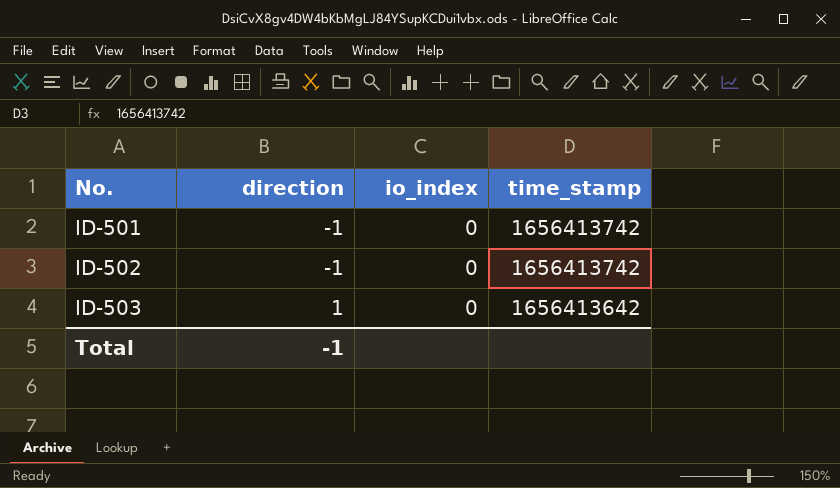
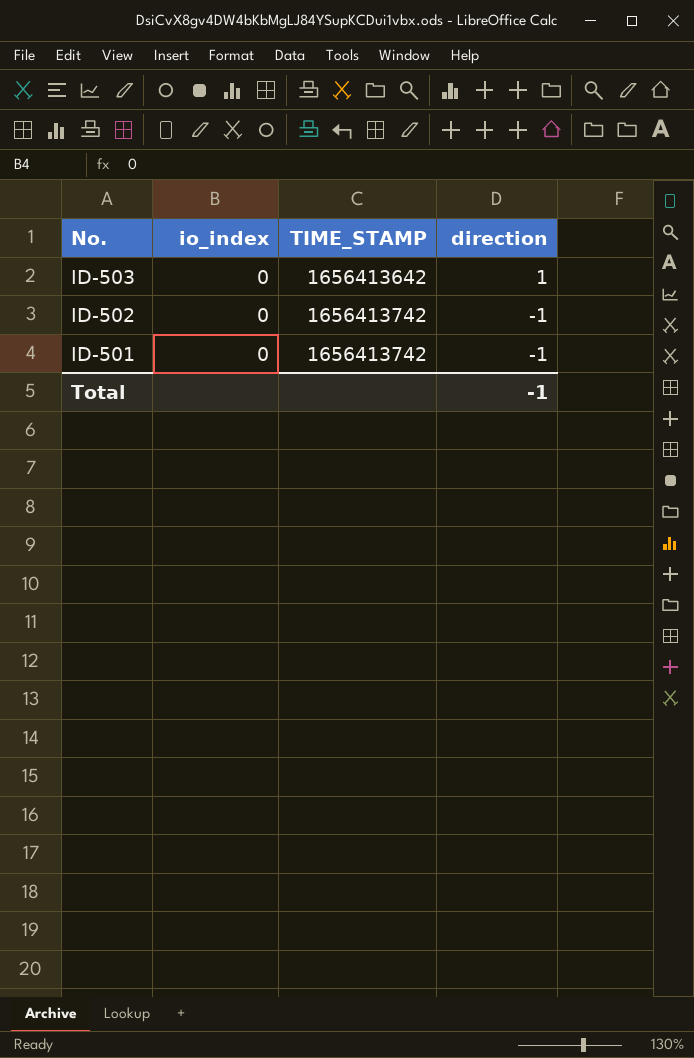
row order: No. ascending -> No. descending
column name: time_stamp -> TIME_STAMP
column direction | position: 2 -> 4

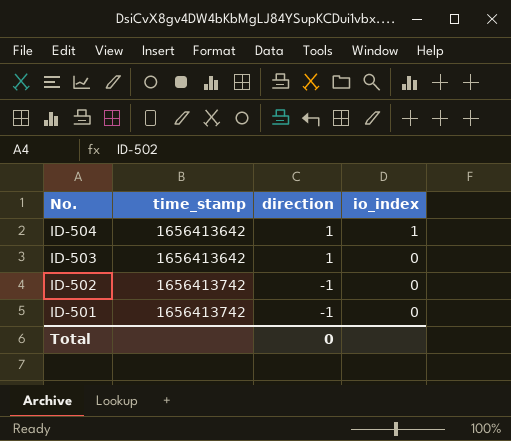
column name: TIME_STAMP -> time_stamp
column io_index | position: 2 -> 4
row ID-504: none -> 1656413642 | 1 | 1
Total | direction: -1 -> 0

